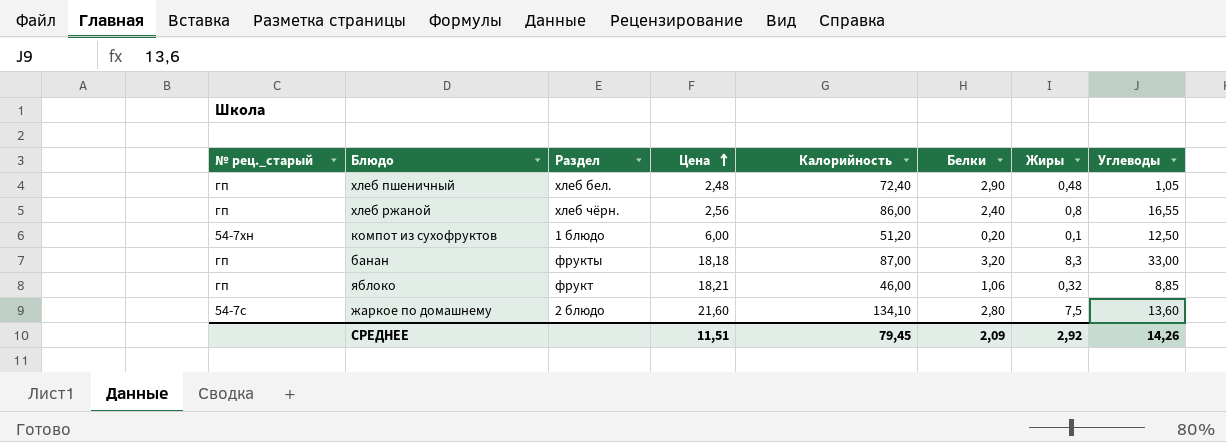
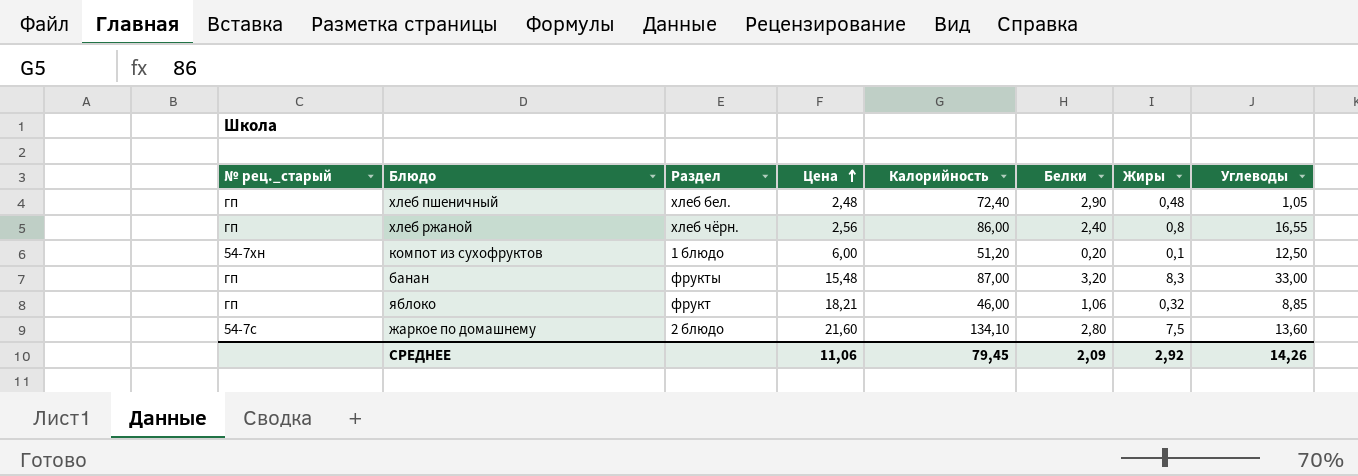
банан | Цена: 18,18 -> 15,48
СРЕДНЕЕ | Цена: 11,51 -> 11,06

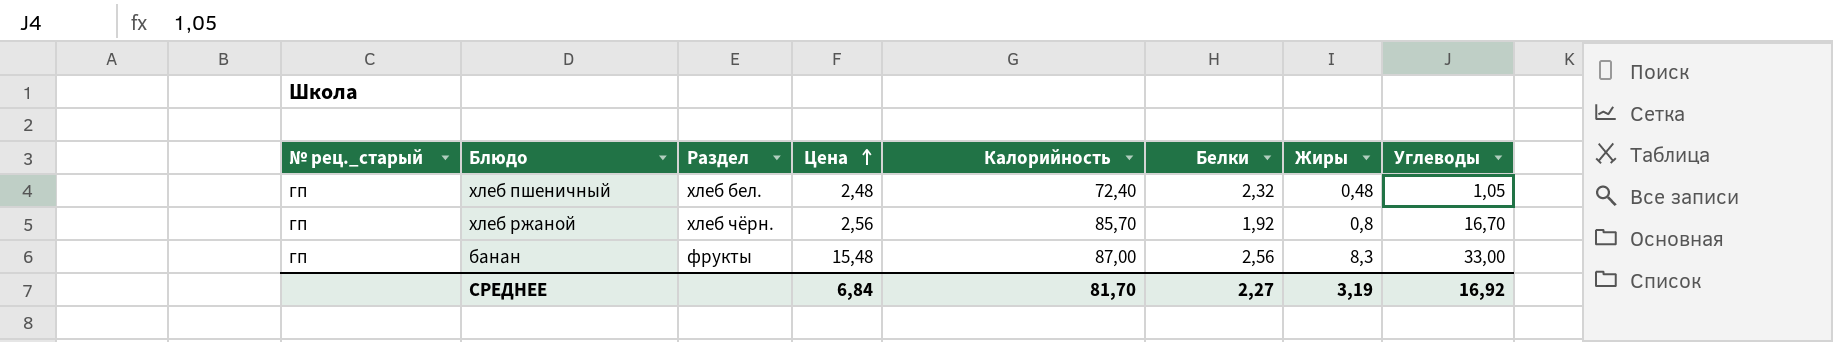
row компот из сухофруктов: 54-7хн | 1 блюдо | 6,00 | 51,20 | 0,20 | 0,1 | 12,50 -> none
row яблоко: гп | фрукт | 18,21 | 46,00 | 1,06 | 0,32 | 8,85 -> none
row жаркое по домашнему: 54-7с | 2 блюдо | 21,60 | 134,10 | 2,80 | 7,5 | 13,60 -> none
хлеб пшеничный | Белки: 2,90 -> 2,32
хлеб ржаной | Калорийность: 86,00 -> 85,70
хлеб ржаной | Белки: 2,40 -> 1,92
хлеб ржаной | Углеводы: 16,55 -> 16,70
банан | Белки: 3,20 -> 2,56
СРЕДНЕЕ | Цена: 11,06 -> 6,84
СРЕДНЕЕ | Калорийность: 79,45 -> 81,70
СРЕДНЕЕ | Белки: 2,09 -> 2,27
СРЕДНЕЕ | Жиры: 2,92 -> 3,19
СРЕДНЕЕ | Углеводы: 14,26 -> 16,92

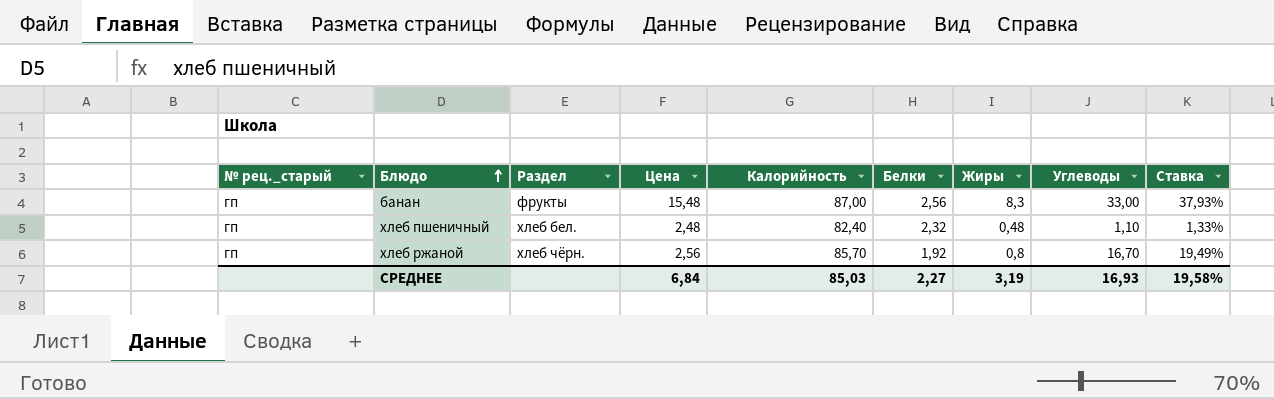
row order: Цена ascending -> Блюдо ascending
column Ставка | formula: none -> [Углеводы] / [Калорийность]
хлеб пшеничный | Калорийность: 72,40 -> 82,40
хлеб пшеничный | Углеводы: 1,05 -> 1,10
СРЕДНЕЕ | Калорийность: 81,70 -> 85,03
СРЕДНЕЕ | Углеводы: 16,92 -> 16,93

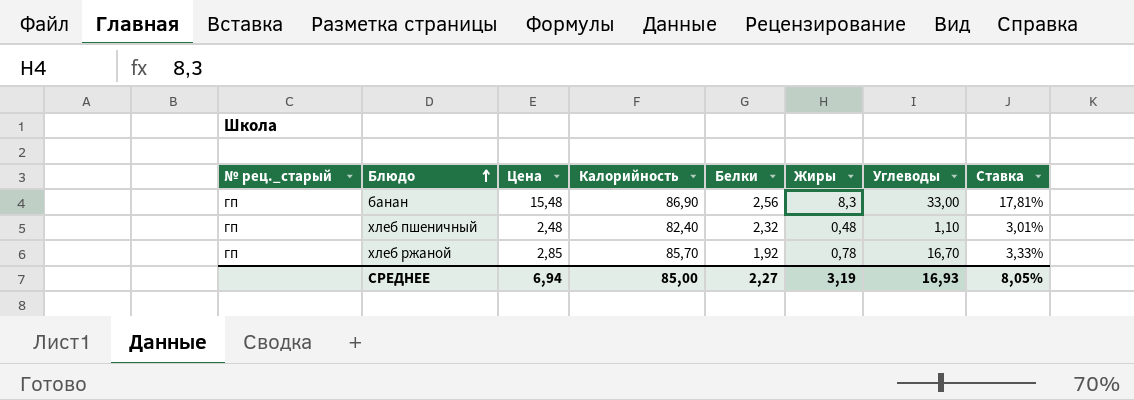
column Раздел | position: 3 -> none
column Ставка | formula: [Углеводы] / [Калорийность] -> [Цена] / [Калорийность]
банан | Калорийность: 87,00 -> 86,90
хлеб ржаной | Цена: 2,56 -> 2,85
хлеб ржаной | Жиры: 0,8 -> 0,78
СРЕДНЕЕ | Цена: 6,84 -> 6,94
СРЕДНЕЕ | Калорийность: 85,03 -> 85,00
СРЕДНЕЕ | Ставка: 19,58% -> 8,05%

